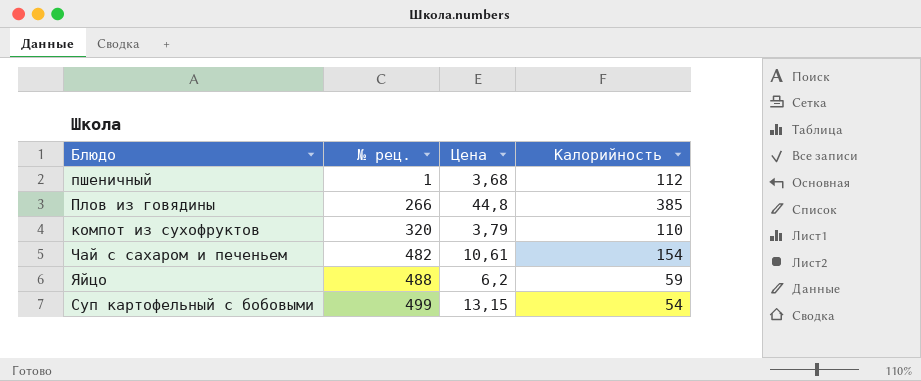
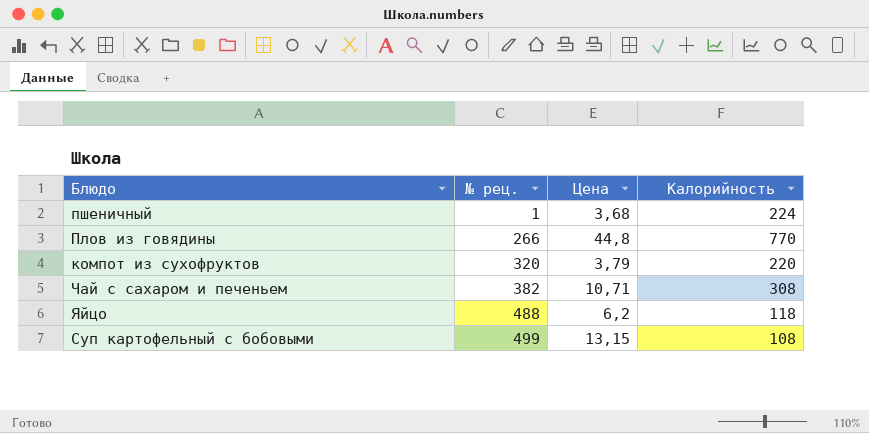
пшеничный | Калорийность: 112 -> 224
Плов из говядины | Калорийность: 385 -> 770
компот из сухофруктов | Калорийность: 110 -> 220
Чай с сахаром и печеньем | № рец.: 482 -> 382
Чай с сахаром и печеньем | Цена: 10,61 -> 10,71
Чай с сахаром и печеньем | Калорийность: 154 -> 308
Яйцо | Калорийность: 59 -> 118
Суп картофельный с бобовыми | Калорийность: 54 -> 108

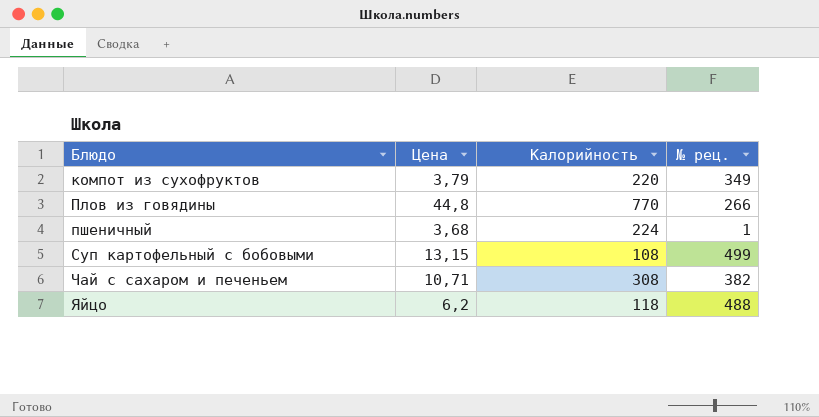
row order: № рец. ascending -> Блюдо ascending
column № рец. | position: 2 -> 4
компот из сухофруктов | № рец.: 320 -> 349

